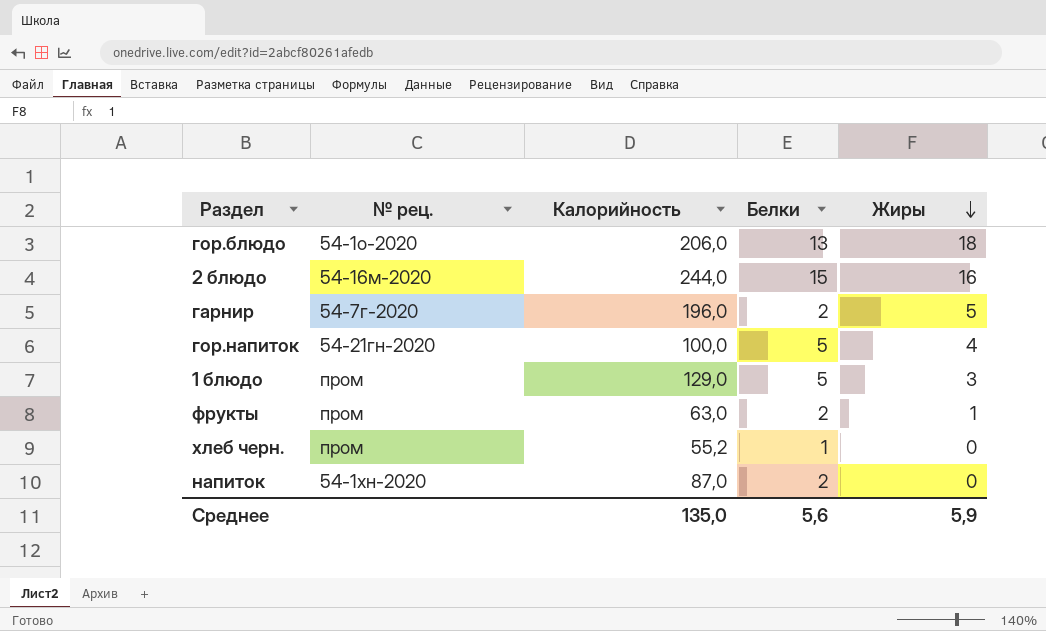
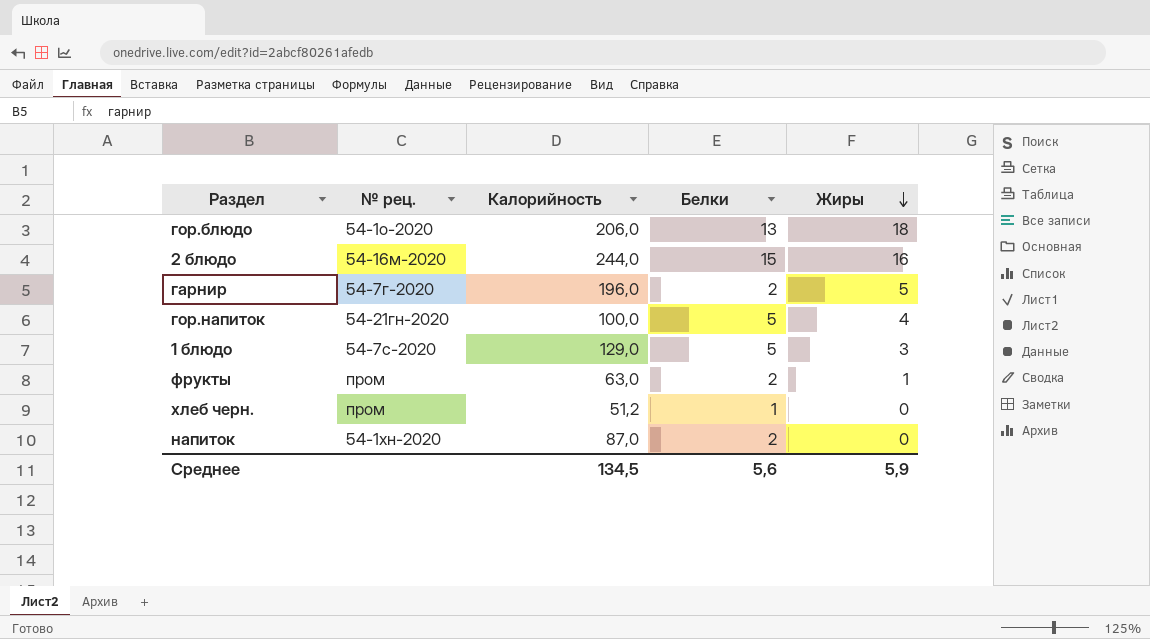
1 блюдо | № рец.: пром -> 54-7с-2020
хлеб черн. | Калорийность: 55,2 -> 51,2
Среднее | Калорийность: 135,0 -> 134,5

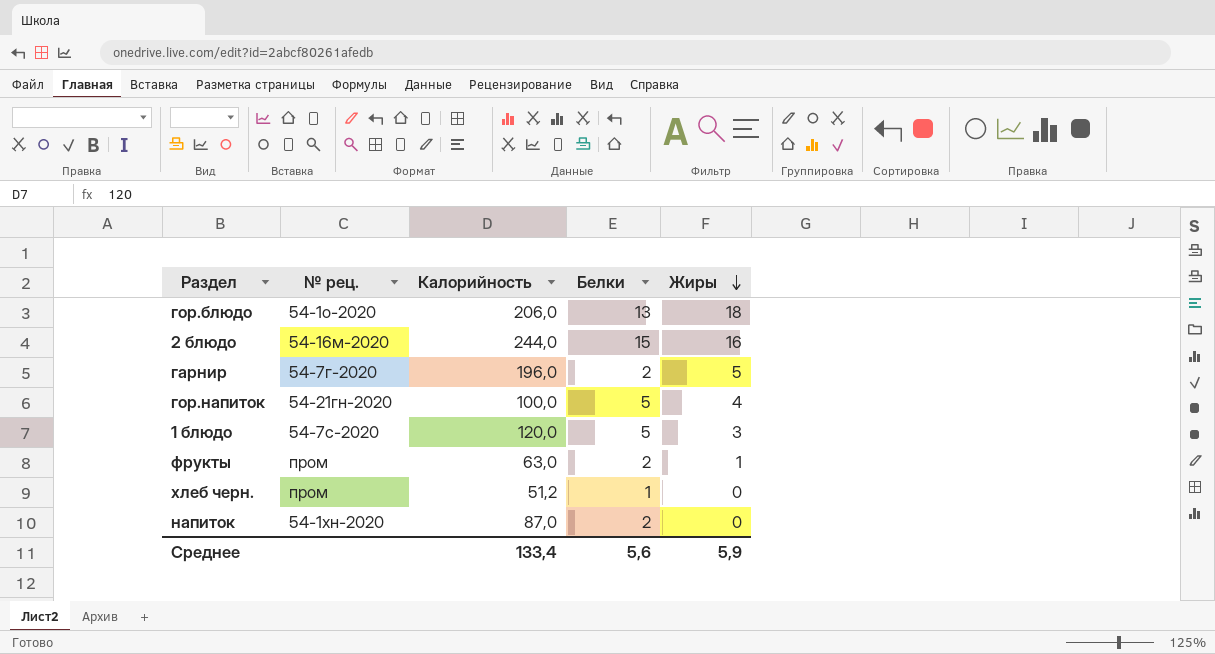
1 блюдо | Калорийность: 129,0 -> 120,0
Среднее | Калорийность: 134,5 -> 133,4

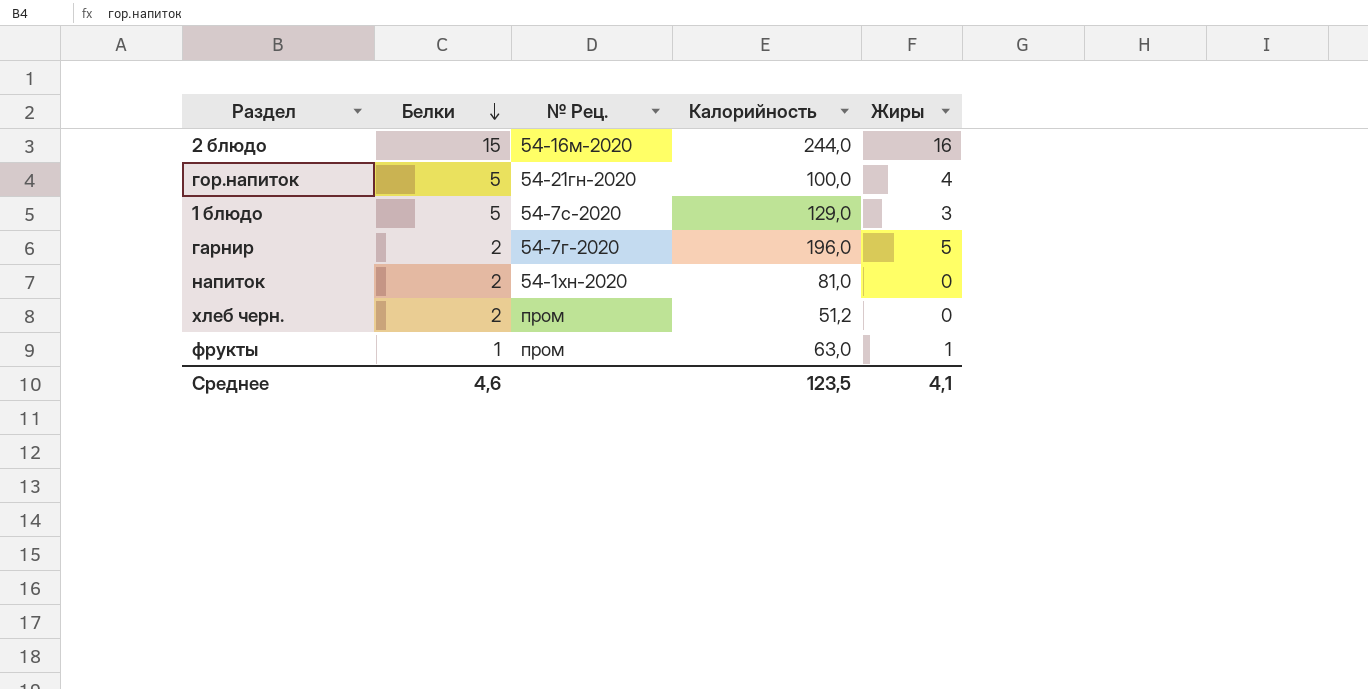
row order: Жиры descending -> Белки descending
column Белки | position: 4 -> 2
column name: № рец. -> № Рец.
row гор.блюдо: 54-1о-2020 | 206,0 | 13 | 18 -> none
1 блюдо | Калорийность: 120,0 -> 129,0
напиток | Калорийность: 87,0 -> 81,0
хлеб черн. | Белки: 1 -> 2
фрукты | Белки: 2 -> 1
Среднее | Белки: 5,6 -> 4,6
Среднее | Калорийность: 133,4 -> 123,5
Среднее | Жиры: 5,9 -> 4,1

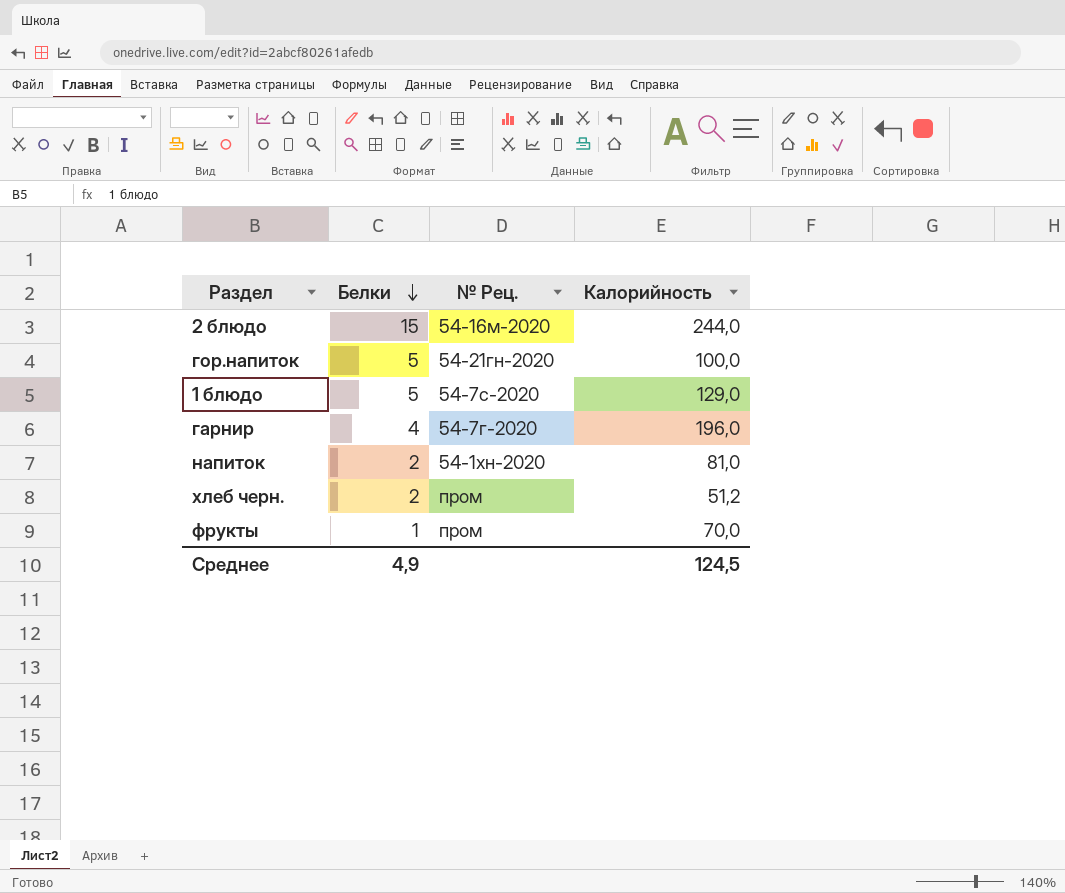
column Жиры | position: 5 -> none
гарнир | Белки: 2 -> 4
фрукты | Калорийность: 63,0 -> 70,0
Среднее | Белки: 4,6 -> 4,9
Среднее | Калорийность: 123,5 -> 124,5

